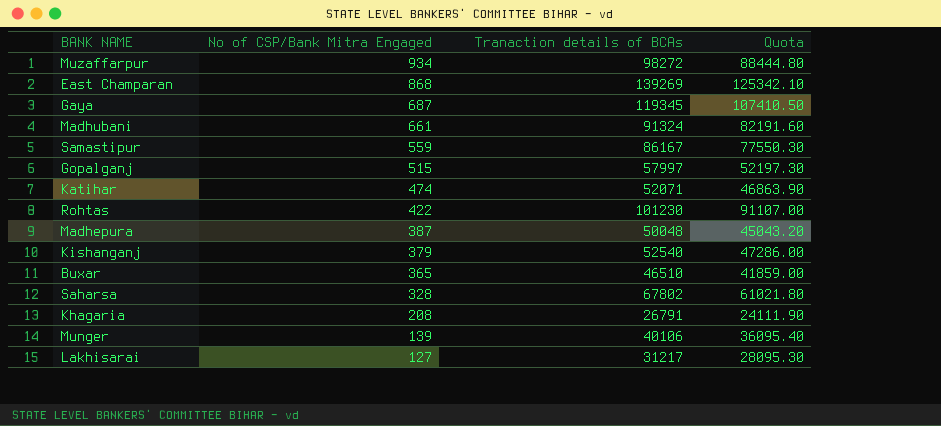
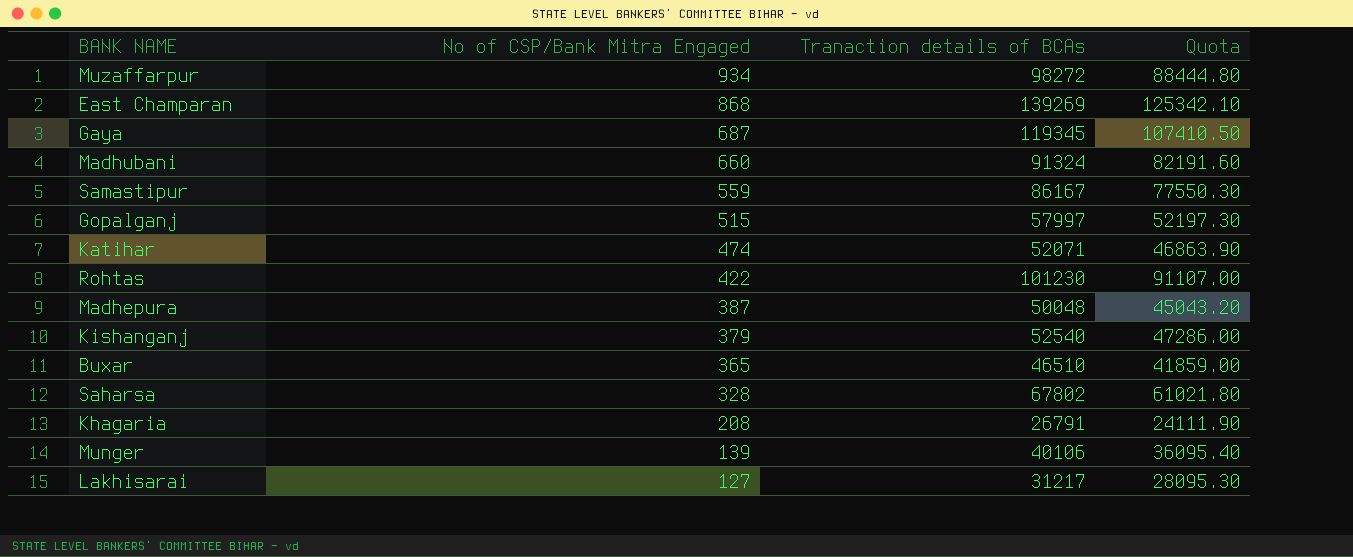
Madhubani | No of CSP/Bank Mitra Engaged: 661 -> 660

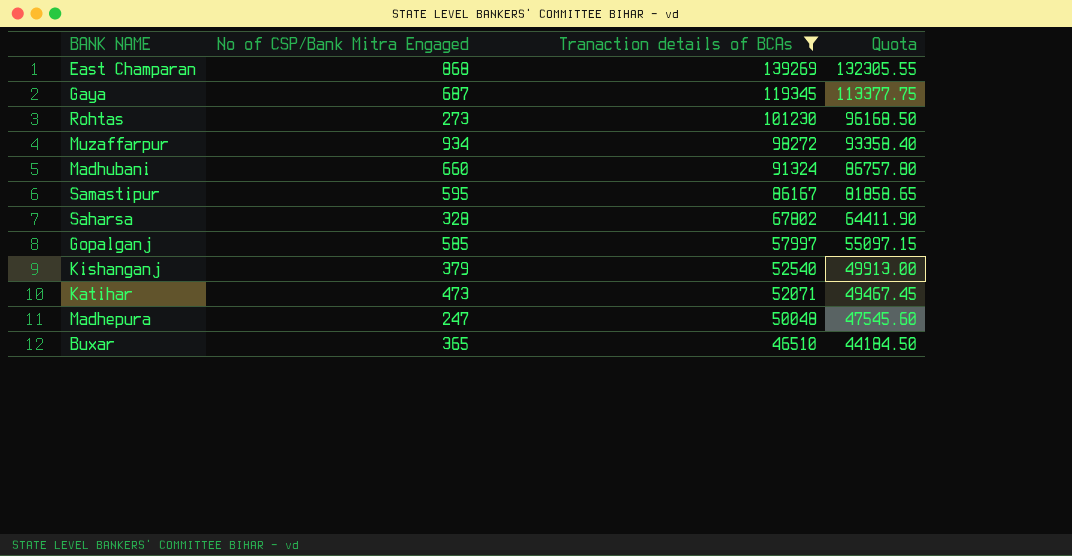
filter: none -> Tranaction details of BCAs >= 46510
row order: No of CSP/Bank Mitra Engaged descending -> Tranaction details of BCAs descending
column Quota | formula: [Tranaction details of BCAs] * 0.9 -> [Tranaction details of BCAs] * 0.95
Rohtas | No of CSP/Bank Mitra Engaged: 422 -> 273
Samastipur | No of CSP/Bank Mitra Engaged: 559 -> 595
Gopalganj | No of CSP/Bank Mitra Engaged: 515 -> 585
Katihar | No of CSP/Bank Mitra Engaged: 474 -> 473
Madhepura | No of CSP/Bank Mitra Engaged: 387 -> 247

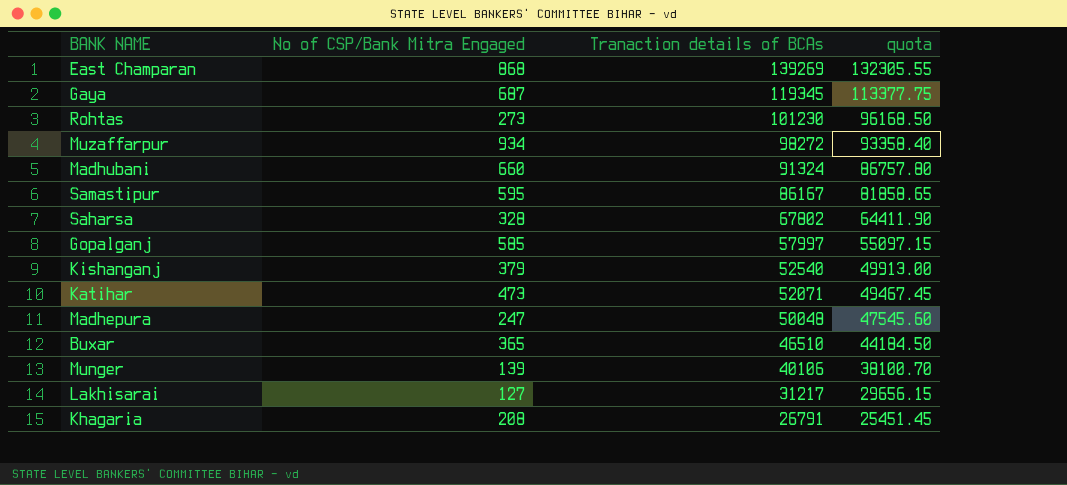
filter: Tranaction details of BCAs >= 46510 -> none
column name: Quota -> quota

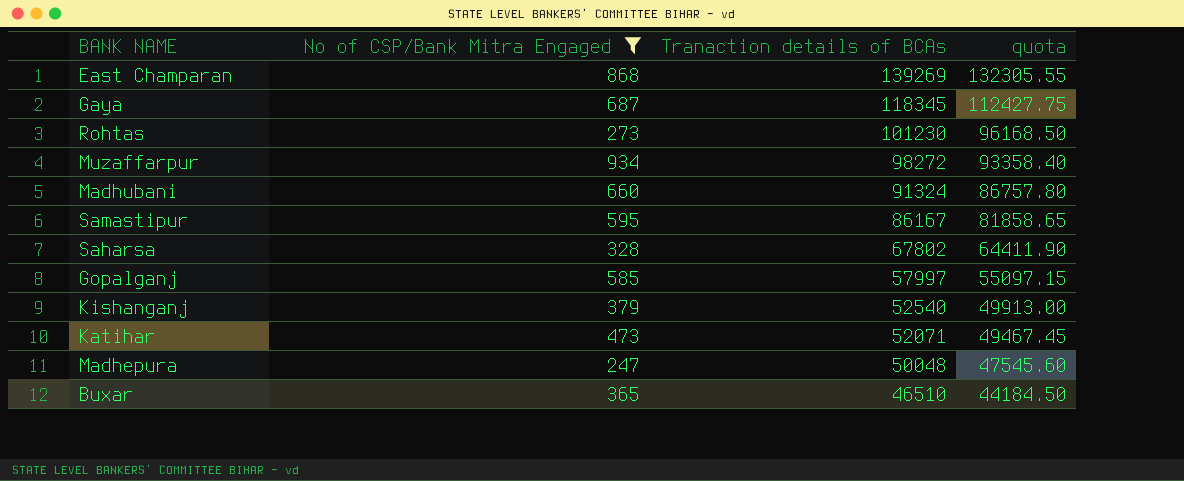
filter: none -> No of CSP/Bank Mitra Engaged >= 247
Gaya | Tranaction details of BCAs: 119345 -> 118345
Gaya | quota: 113377.75 -> 112427.75

